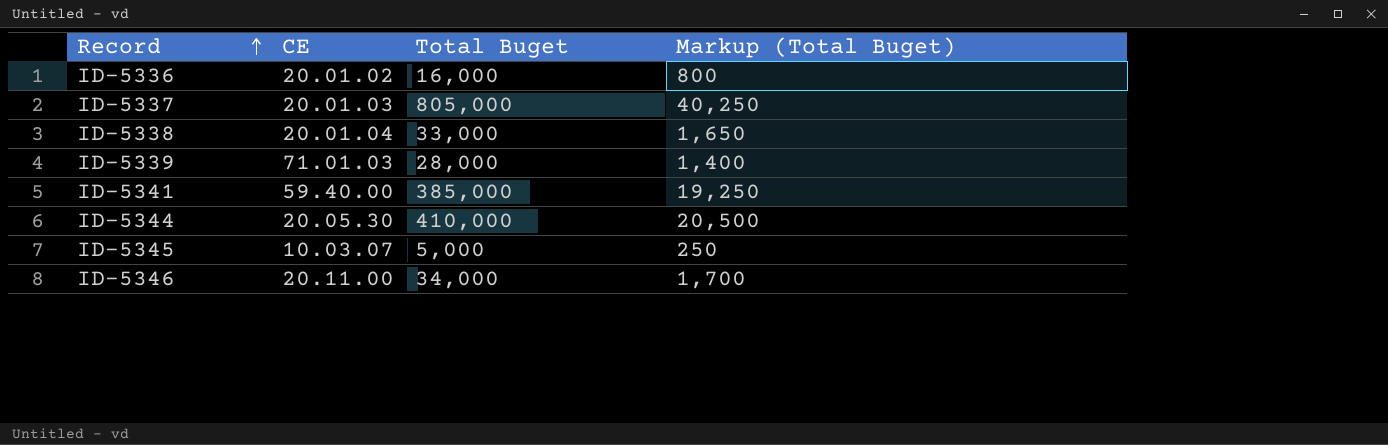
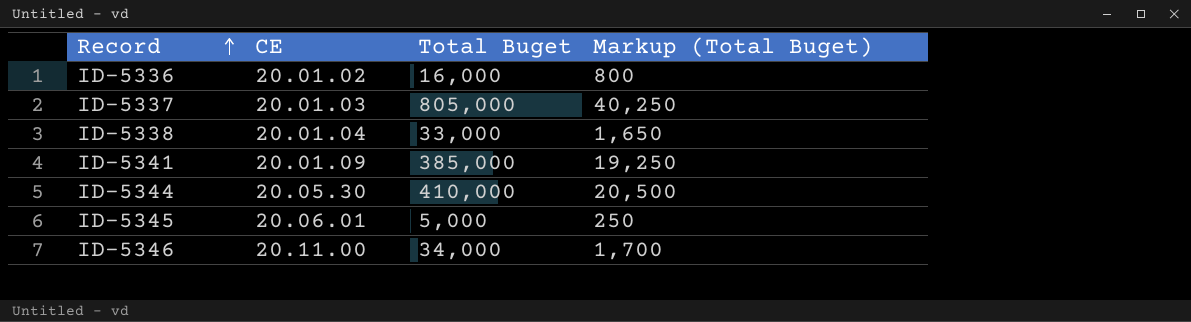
row ID-5339: 71.01.03 | 28,000 | 1,400 -> none
ID-5341 | CE: 59.40.00 -> 20.01.09
ID-5345 | CE: 10.03.07 -> 20.06.01

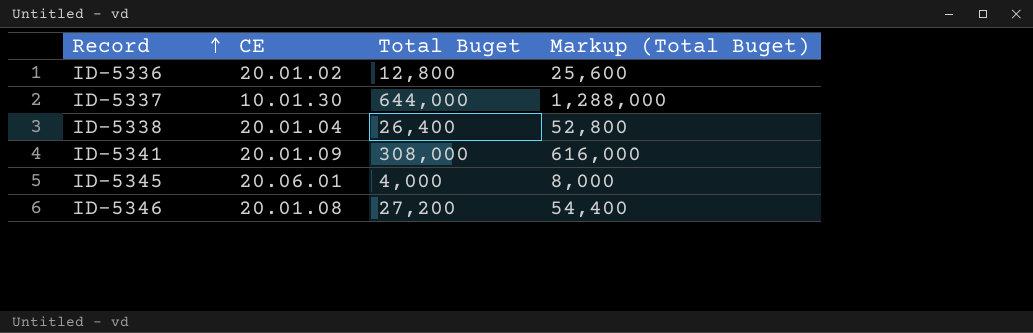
column Markup (Total Buget) | formula: [Total Buget] * 0.05 -> [Total Buget] * 2
row ID-5344: 20.05.30 | 410,000 | 20,500 -> none
ID-5336 | Total Buget: 16,000 -> 12,800
ID-5337 | CE: 20.01.03 -> 10.01.30
ID-5337 | Total Buget: 805,000 -> 644,000
ID-5338 | Total Buget: 33,000 -> 26,400
ID-5341 | Total Buget: 385,000 -> 308,000
ID-5345 | Total Buget: 5,000 -> 4,000
ID-5346 | CE: 20.11.00 -> 20.01.08
ID-5346 | Total Buget: 34,000 -> 27,200

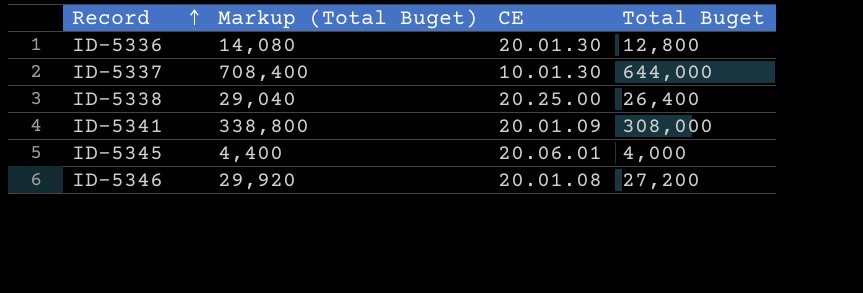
column Markup (Total Buget) | formula: [Total Buget] * 2 -> [Total Buget] * 1.1
column Markup (Total Buget) | position: 4 -> 2
ID-5336 | CE: 20.01.02 -> 20.01.30
ID-5338 | CE: 20.01.04 -> 20.25.00

